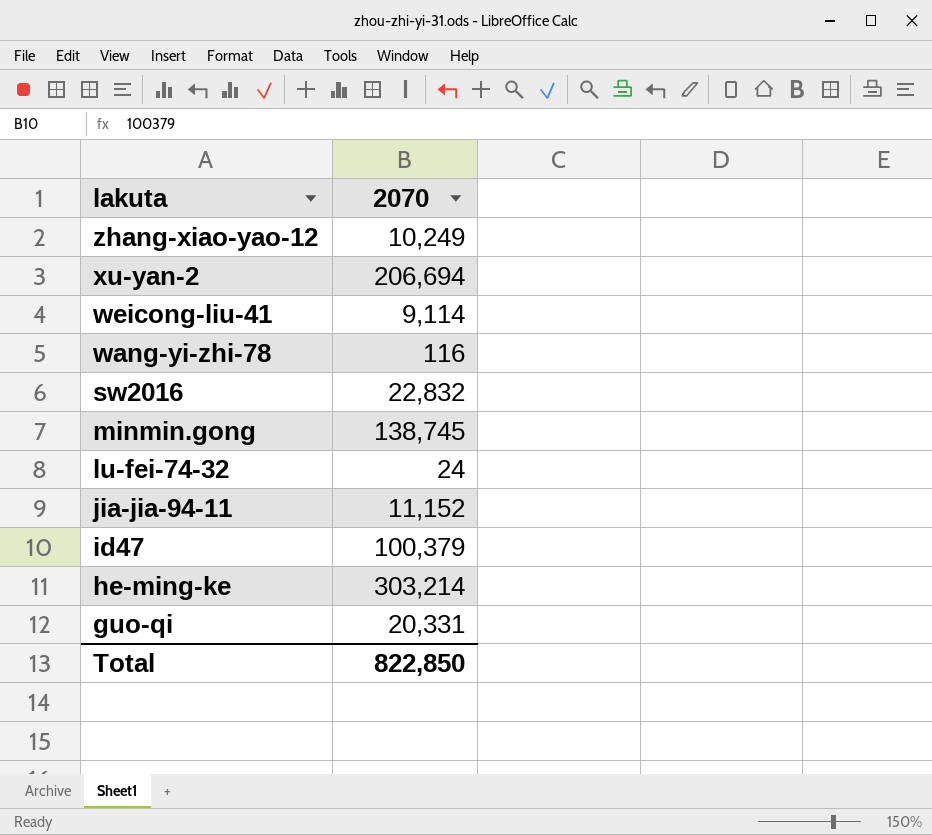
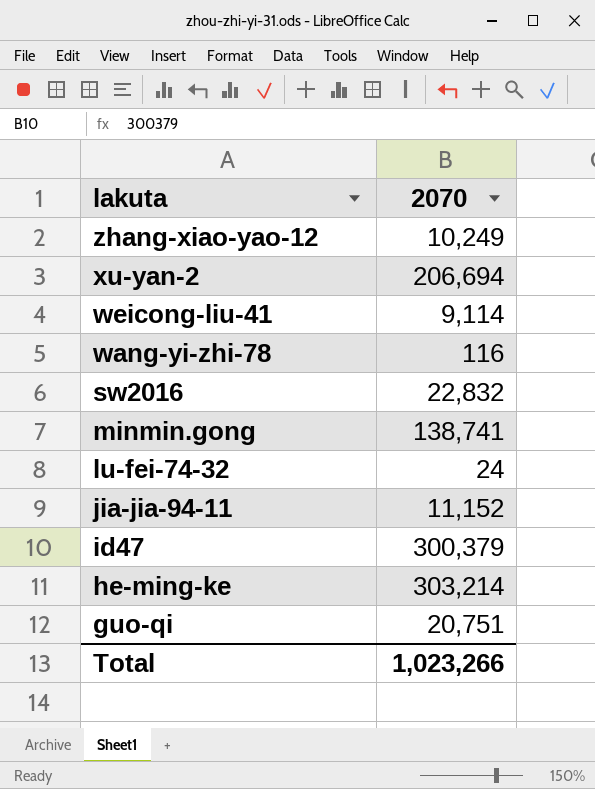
minmin.gong | 2070: 138,745 -> 138,741
id47 | 2070: 100,379 -> 300,379
guo-qi | 2070: 20,331 -> 20,751
Total | 2070: 822,850 -> 1,023,266

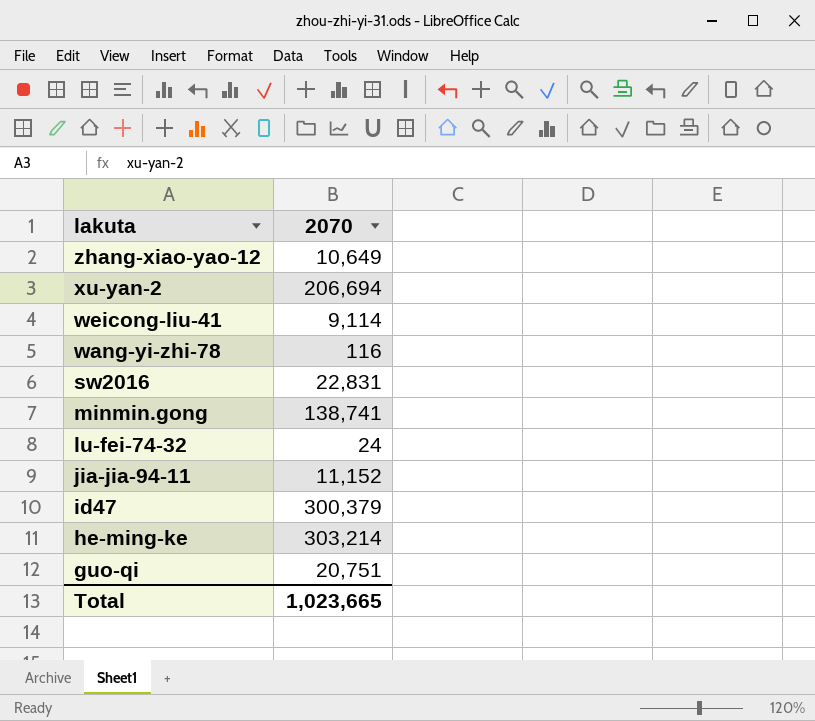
zhang-xiao-yao-12 | 2070: 10,249 -> 10,649
sw2016 | 2070: 22,832 -> 22,831
Total | 2070: 1,023,266 -> 1,023,665

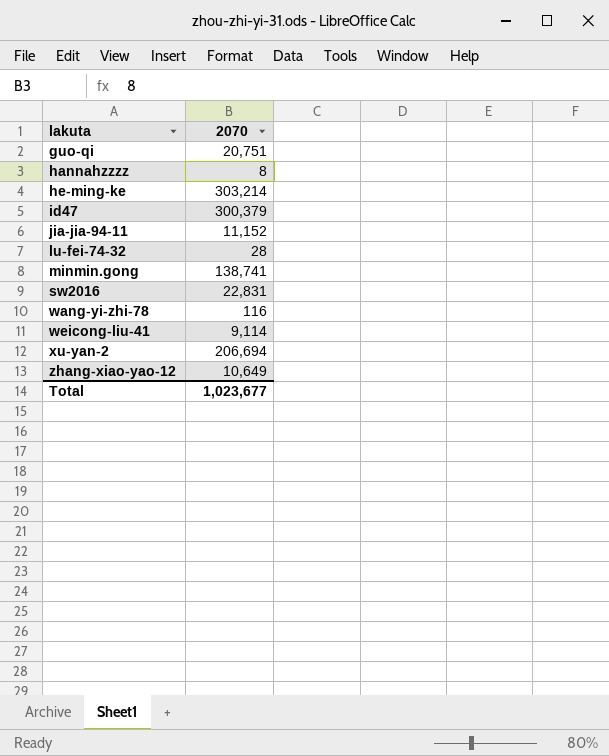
row order: lakuta descending -> lakuta ascending
row hannahzzzz: none -> 8
lu-fei-74-32 | 2070: 24 -> 28
Total | 2070: 1,023,665 -> 1,023,677

